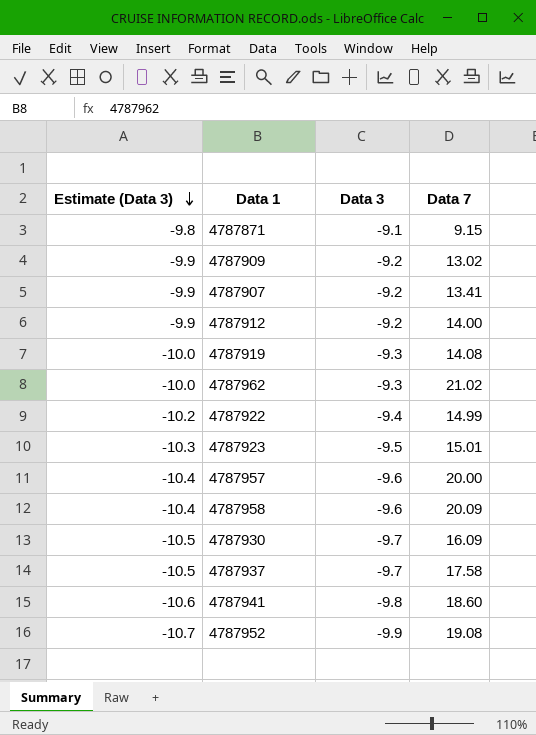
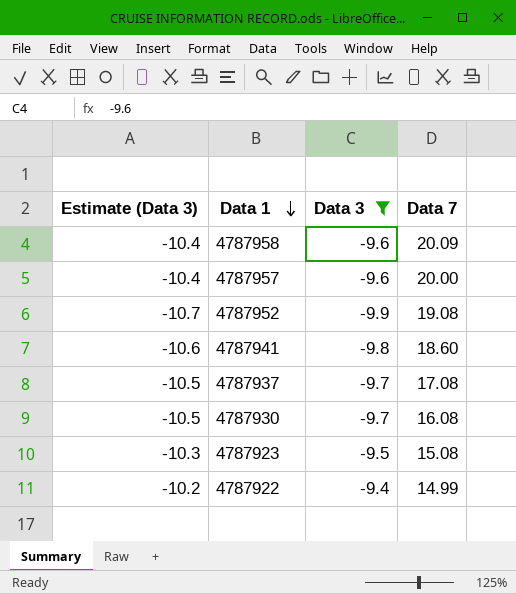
filter: none -> Data 3 <= -9.4
row order: Estimate (Data 3) descending -> Data 1 descending
4787937 | Data 7: 17.58 -> 17.08
4787930 | Data 7: 16.09 -> 16.08
4787923 | Data 7: 15.01 -> 15.08

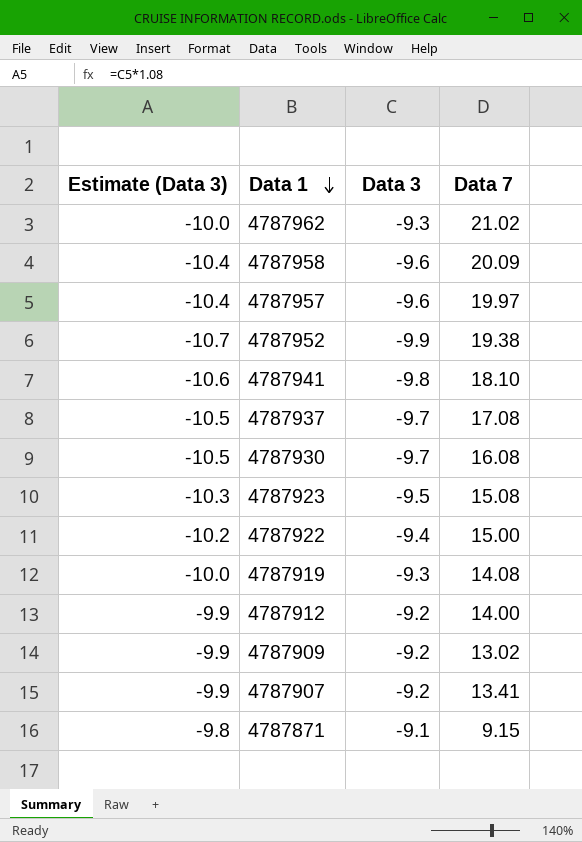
filter: Data 3 <= -9.4 -> none
4787957 | Data 7: 20.00 -> 19.97
4787952 | Data 7: 19.08 -> 19.38
4787941 | Data 7: 18.60 -> 18.10
4787922 | Data 7: 14.99 -> 15.00

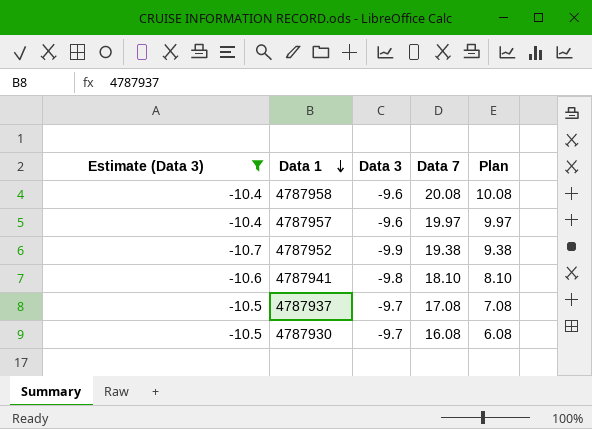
filter: none -> Estimate (Data 3) <= -10.4
column Plan | formula: none -> [Data 7] - 10
4787958 | Data 7: 20.09 -> 20.08

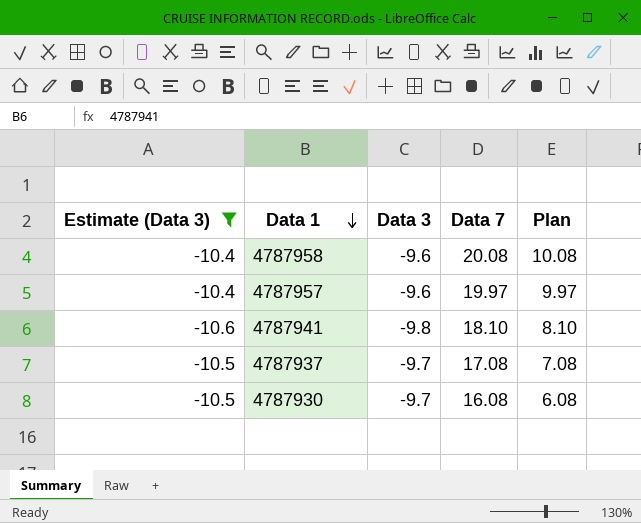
row 4787952: -10.7 | -9.9 | 19.38 | 9.38 -> none

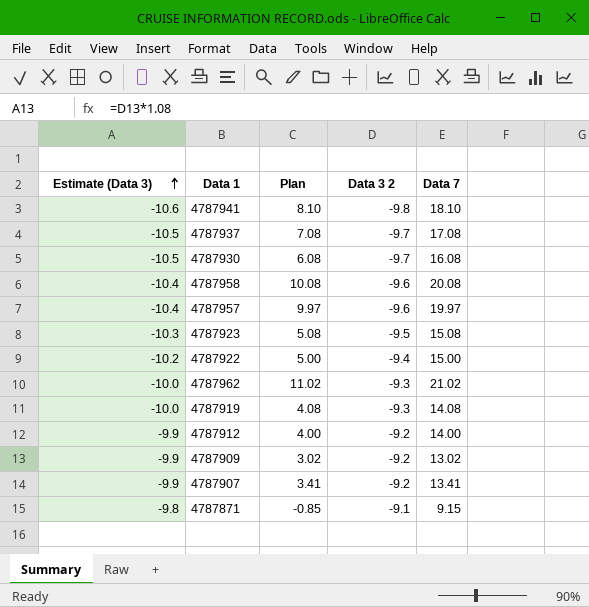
filter: Estimate (Data 3) <= -10.4 -> none
row order: Data 1 descending -> Estimate (Data 3) ascending
column Plan | position: 5 -> 3
column name: Data 3 -> Data 3 2

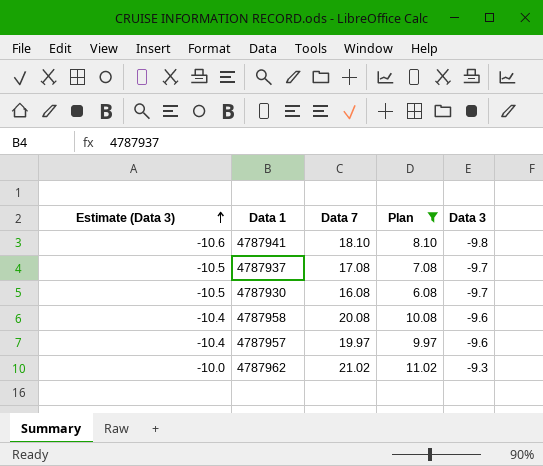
filter: none -> Plan >= 6.08
column Data 7 | position: 5 -> 3
column name: Data 3 2 -> Data 3

